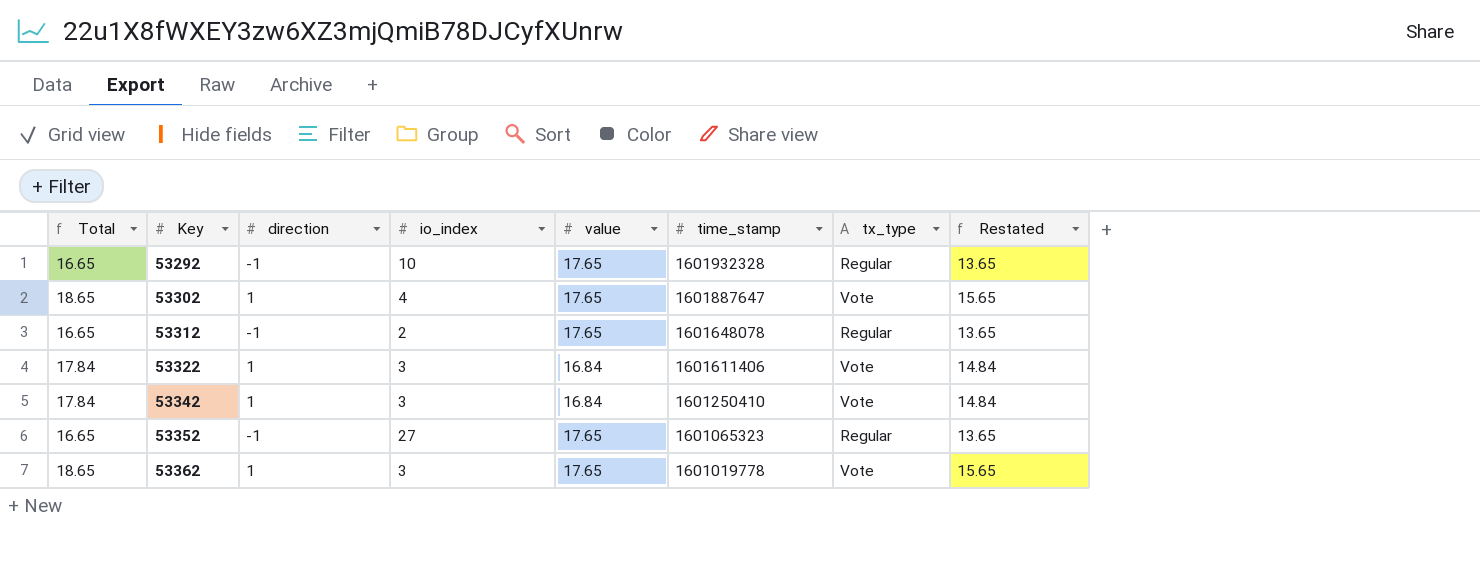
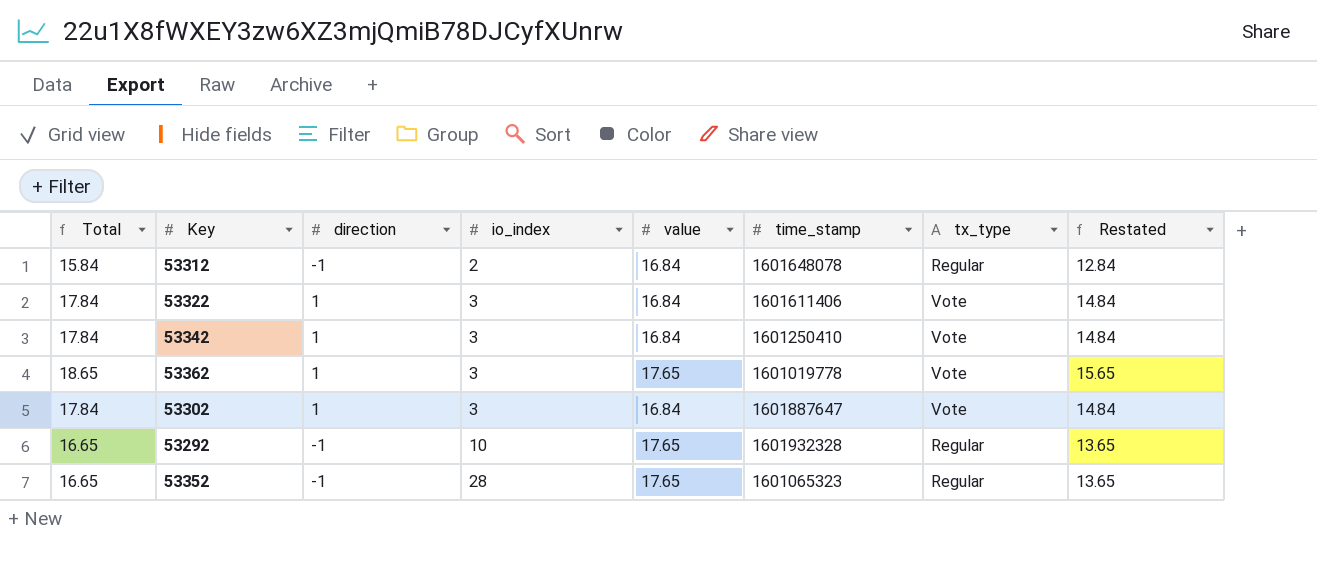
row order: Key ascending -> io_index ascending
53312 | Total: 16.65 -> 15.84
53312 | value: 17.65 -> 16.84
53312 | Restated: 13.65 -> 12.84
53302 | Total: 18.65 -> 17.84
53302 | io_index: 4 -> 3
53302 | value: 17.65 -> 16.84
53302 | Restated: 15.65 -> 14.84
53352 | io_index: 27 -> 28

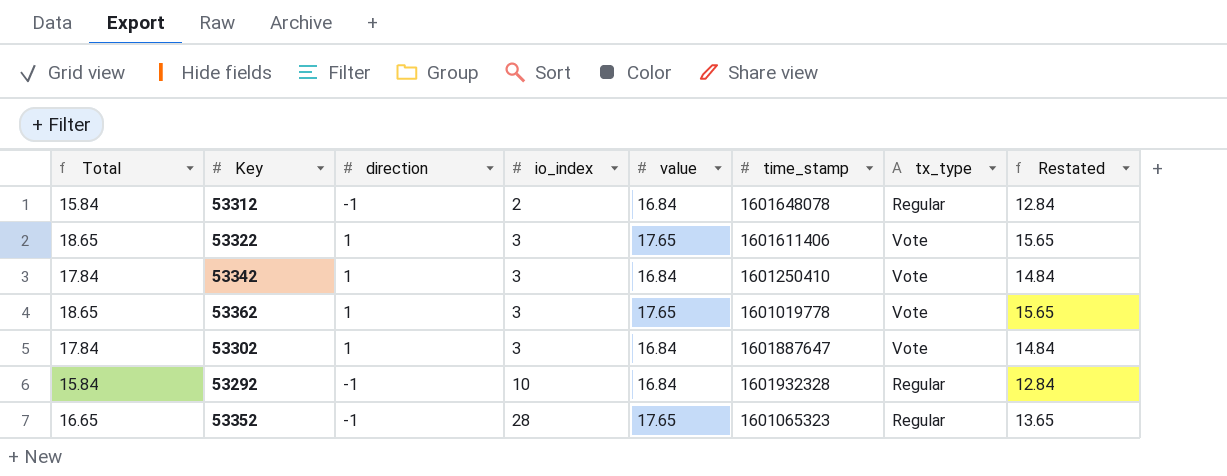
53322 | Total: 17.84 -> 18.65
53322 | value: 16.84 -> 17.65
53322 | Restated: 14.84 -> 15.65
53292 | Total: 16.65 -> 15.84
53292 | value: 17.65 -> 16.84
53292 | Restated: 13.65 -> 12.84

